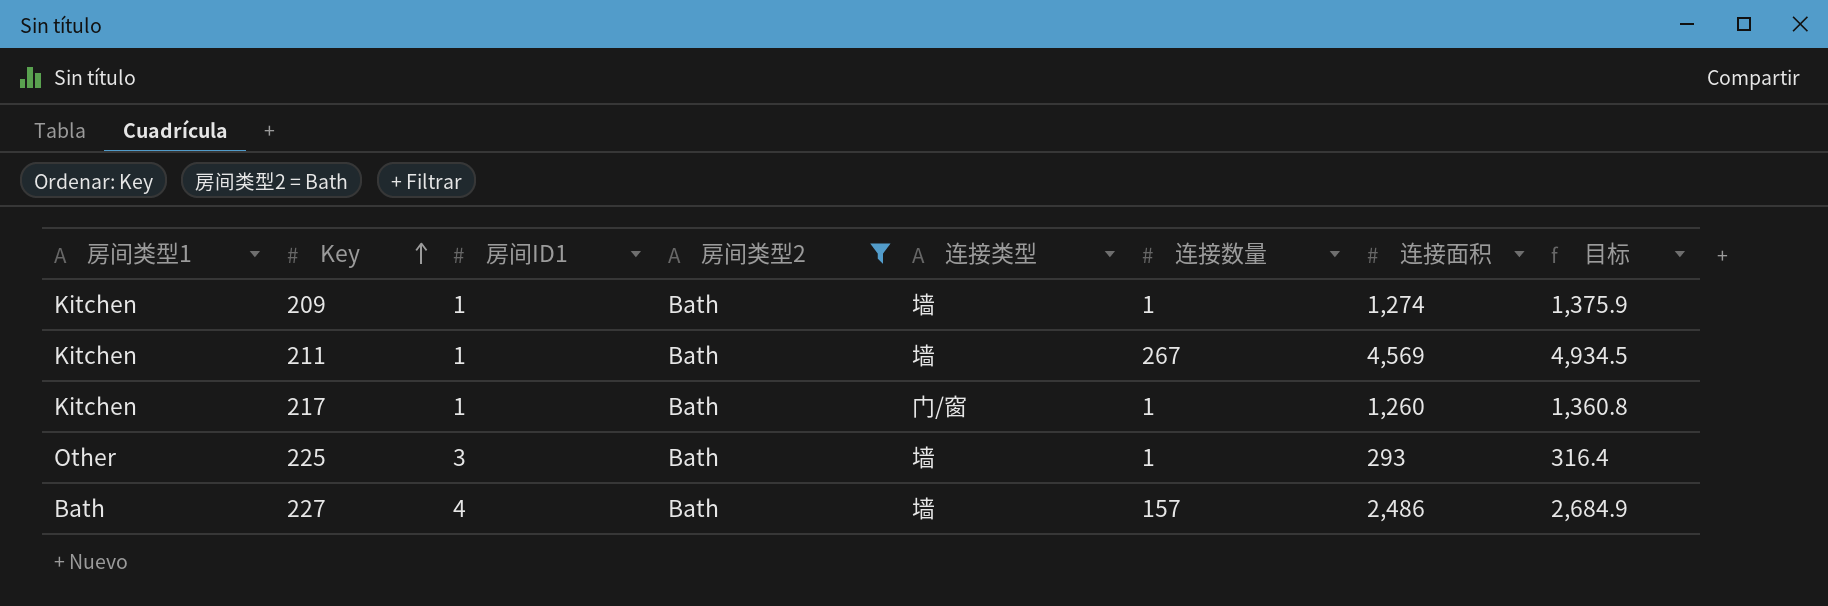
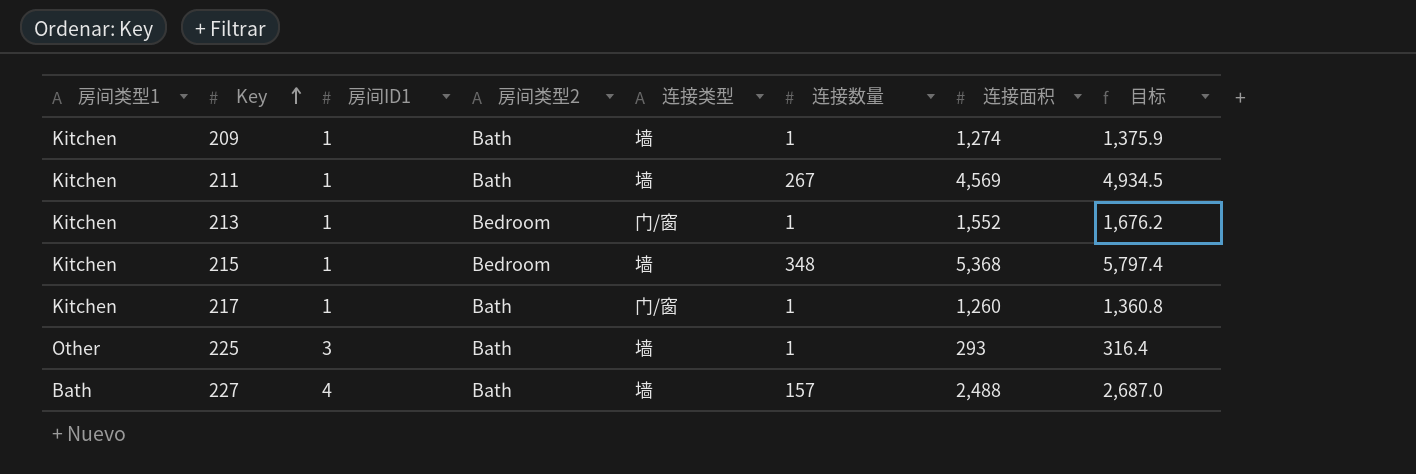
filter: 房间类型2 = Bath -> none
227 | 连接面积: 2,486 -> 2,488
227 | 目标: 2,684.9 -> 2,687.0

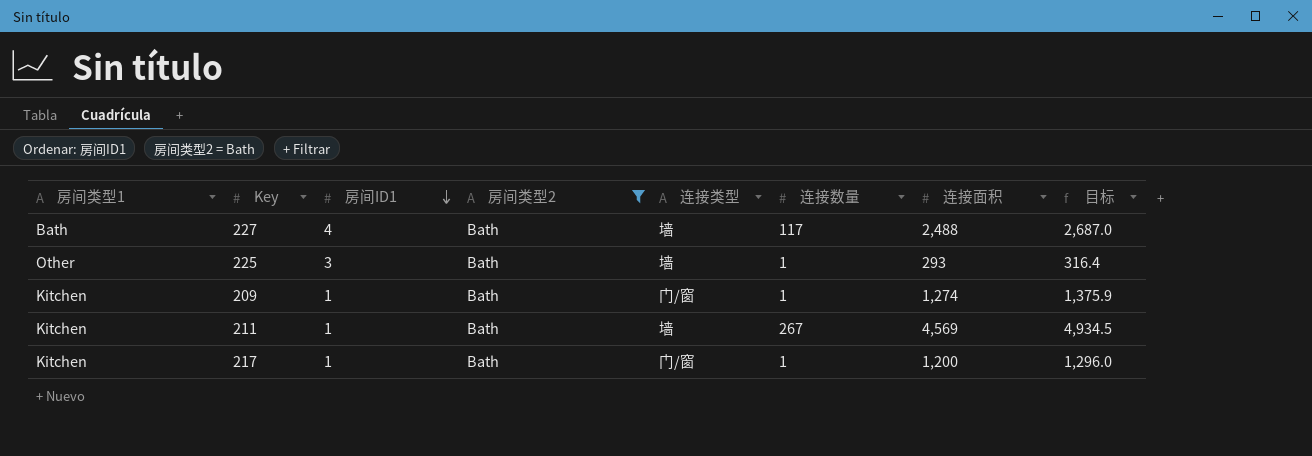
filter: none -> 房间类型2 = Bath
row order: Key ascending -> 房间ID1 descending
227 | 连接数量: 157 -> 117
209 | 连接类型: 墙 -> 门/窗
217 | 连接面积: 1,260 -> 1,200
217 | 目标: 1,360.8 -> 1,296.0

